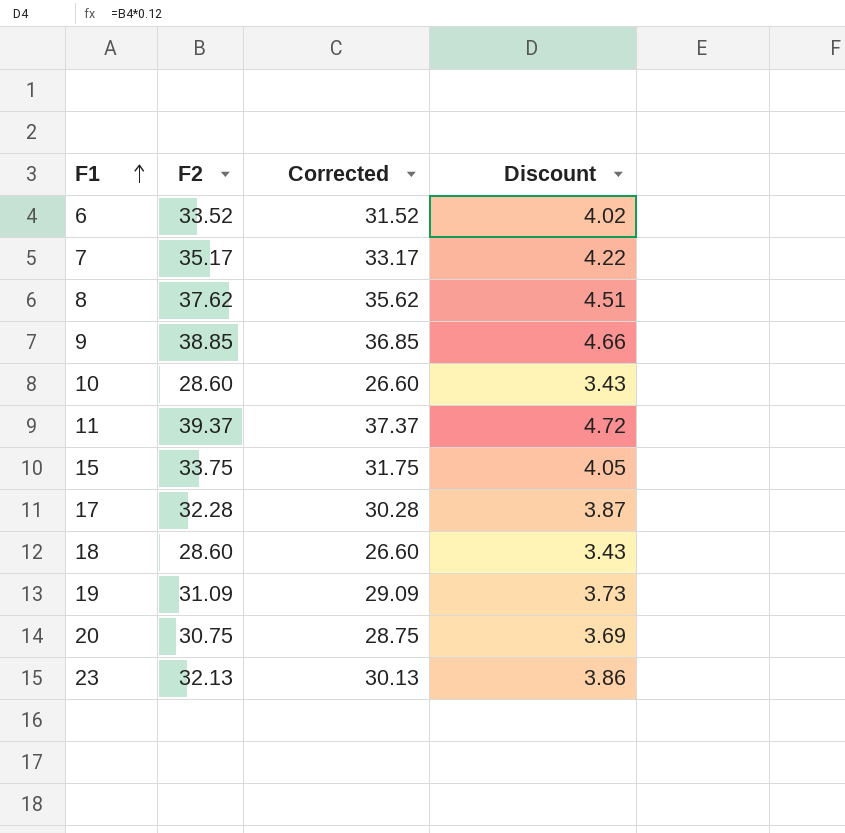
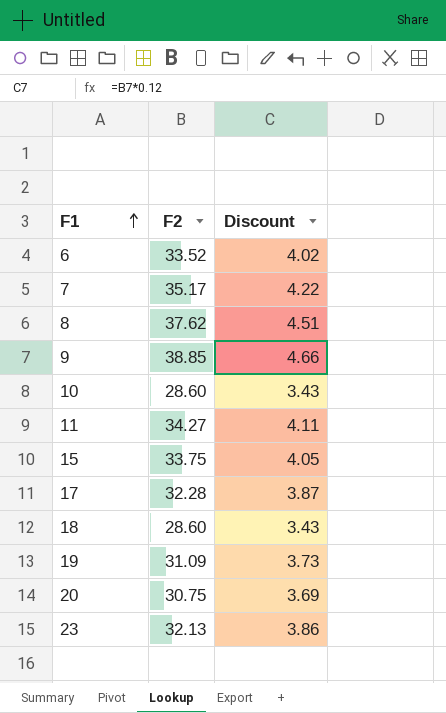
column Corrected | formula: [F2] - 2 -> none
11 | F2: 39.37 -> 34.27
11 | Discount: 4.72 -> 4.11

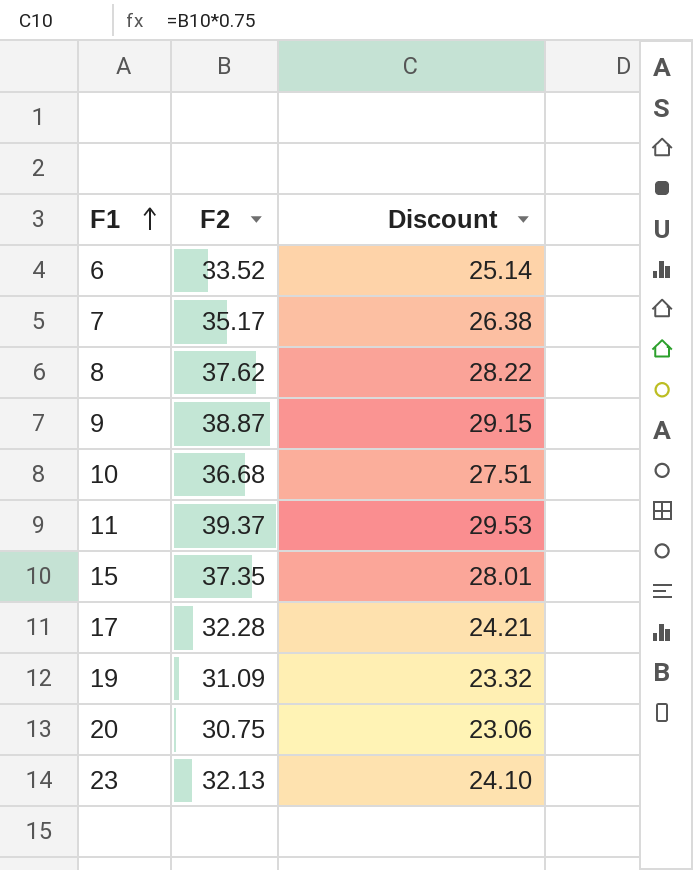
column Discount | formula: [F2] * 0.12 -> [F2] * 0.75
row 18: 28.60 | 3.43 -> none
9 | F2: 38.85 -> 38.87
10 | F2: 28.60 -> 36.68
11 | F2: 34.27 -> 39.37
15 | F2: 33.75 -> 37.35

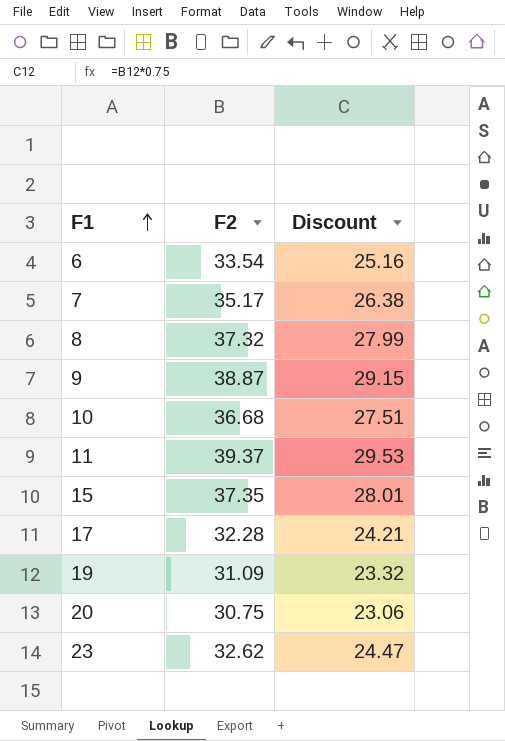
6 | F2: 33.52 -> 33.54
6 | Discount: 25.14 -> 25.16
8 | F2: 37.62 -> 37.32
8 | Discount: 28.22 -> 27.99
23 | F2: 32.13 -> 32.62
23 | Discount: 24.10 -> 24.47

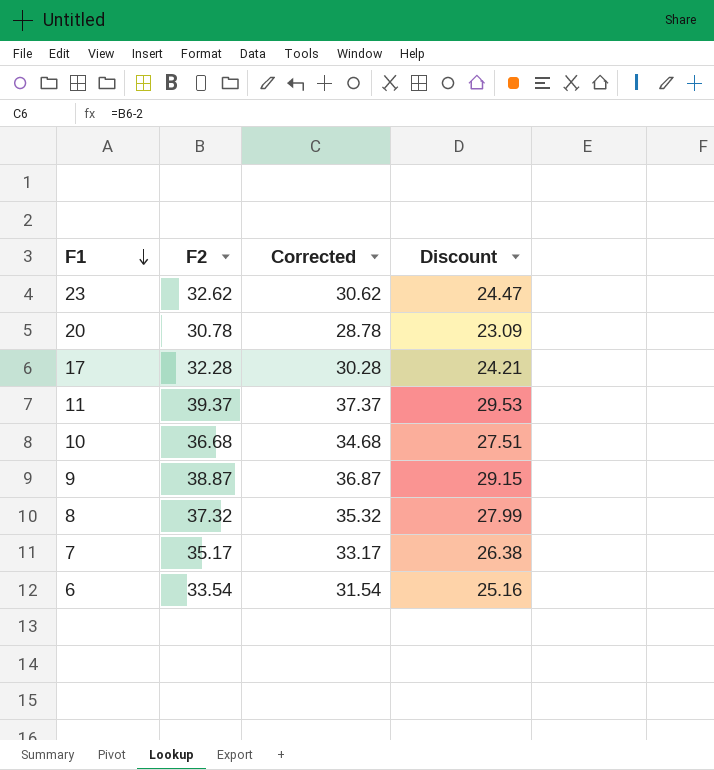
row order: F1 ascending -> F1 descending
column Corrected | formula: none -> [F2] - 2
row 15: 37.35 | 28.01 -> none
row 19: 31.09 | 23.32 -> none
20 | F2: 30.75 -> 30.78
20 | Discount: 23.06 -> 23.09

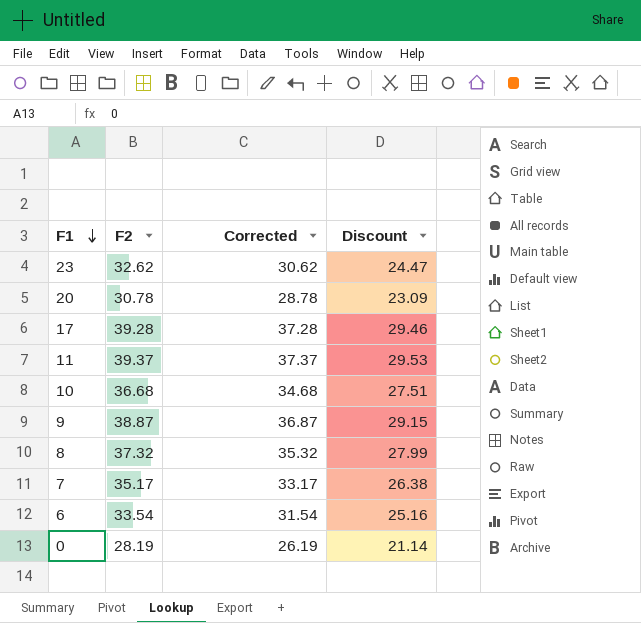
17 | F2: 32.28 -> 39.28
17 | Corrected: 30.28 -> 37.28
17 | Discount: 24.21 -> 29.46
row 0: none -> 28.19 | 26.19 | 21.14

